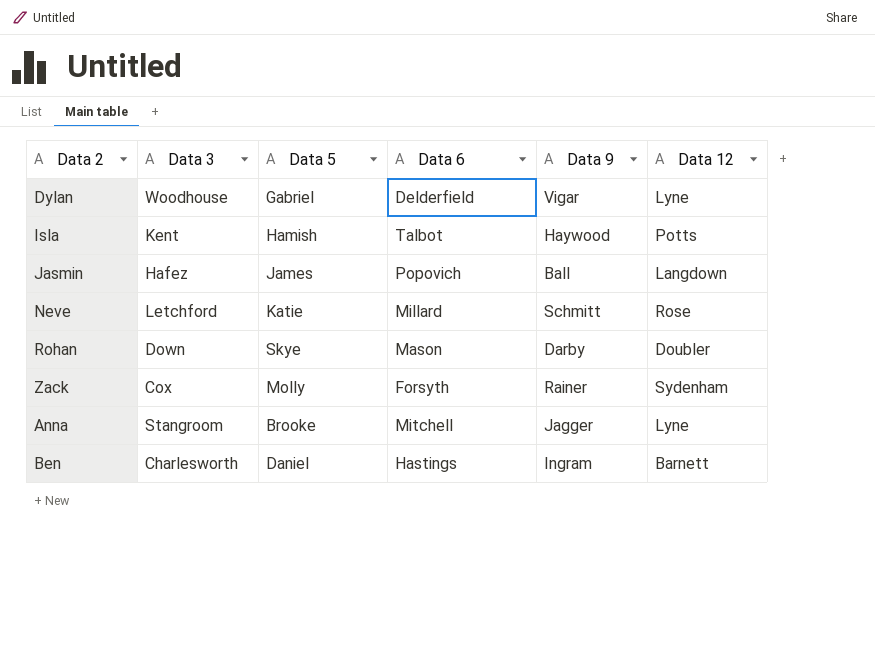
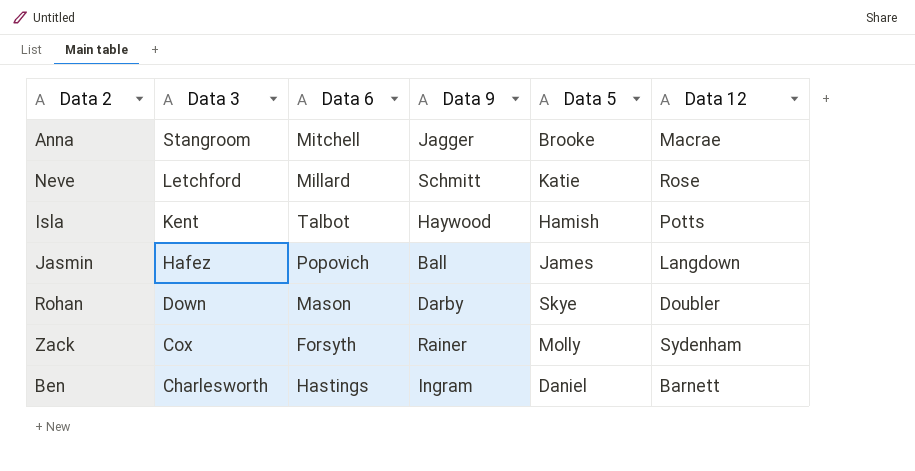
row order: none -> Data 3 descending
column Data 5 | position: 3 -> 5
row Dylan: Woodhouse | Gabriel | Delderfield | Vigar | Lyne -> none
Anna | Data 12: Lyne -> Macrae

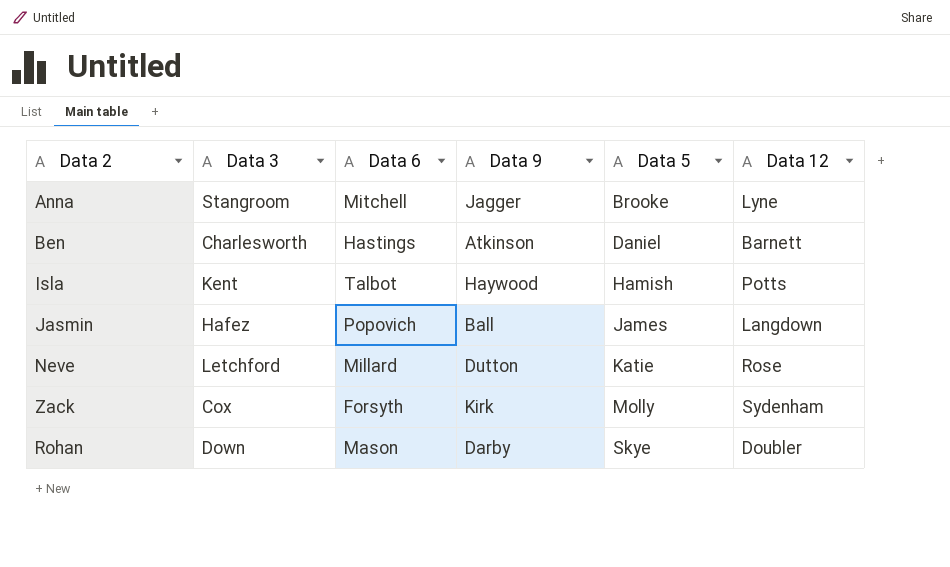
row order: Data 3 descending -> Data 5 ascending
Anna | Data 12: Macrae -> Lyne
Ben | Data 9: Ingram -> Atkinson
Neve | Data 9: Schmitt -> Dutton
Zack | Data 9: Rainer -> Kirk

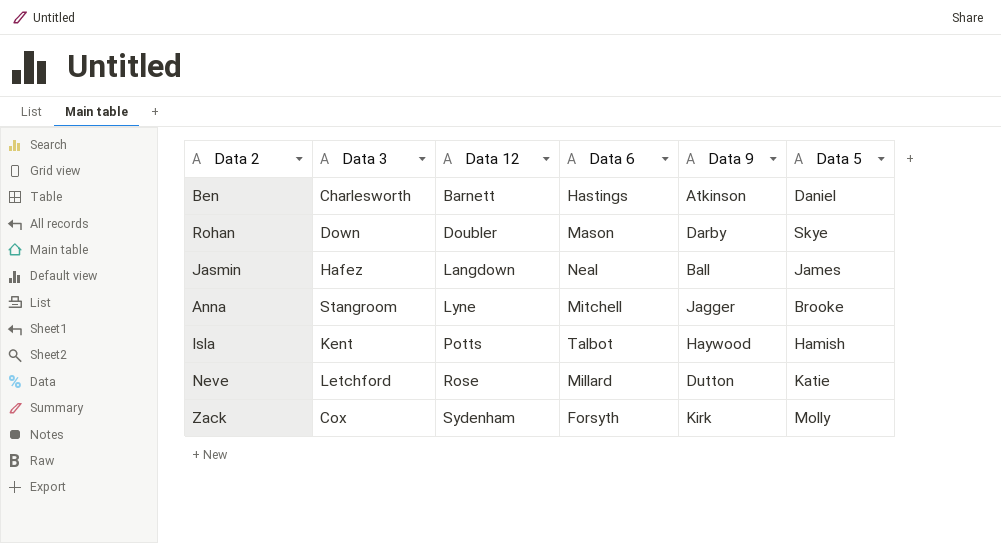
row order: Data 5 ascending -> Data 12 ascending
column Data 12 | position: 6 -> 3
Jasmin | Data 6: Popovich -> Neal

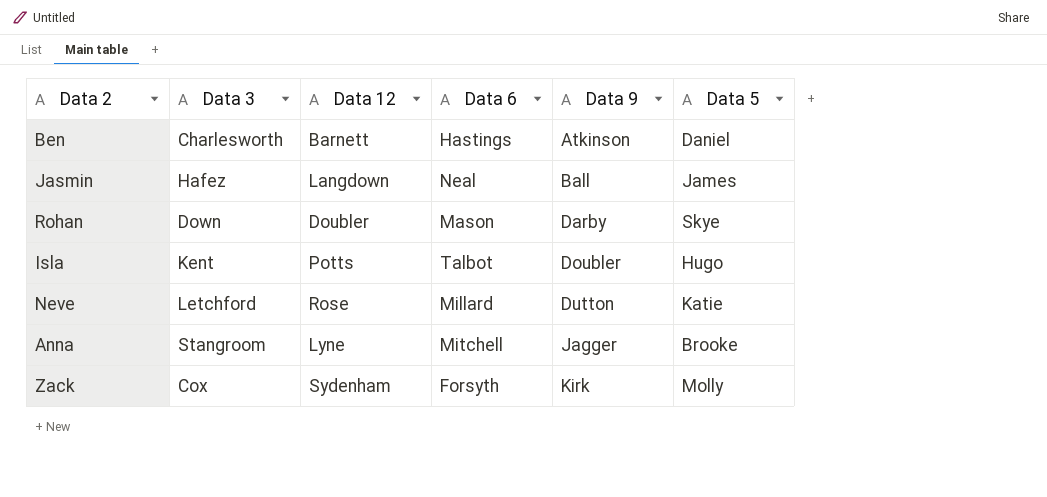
row order: Data 12 ascending -> Data 9 ascending
Isla | Data 9: Haywood -> Doubler
Isla | Data 5: Hamish -> Hugo

